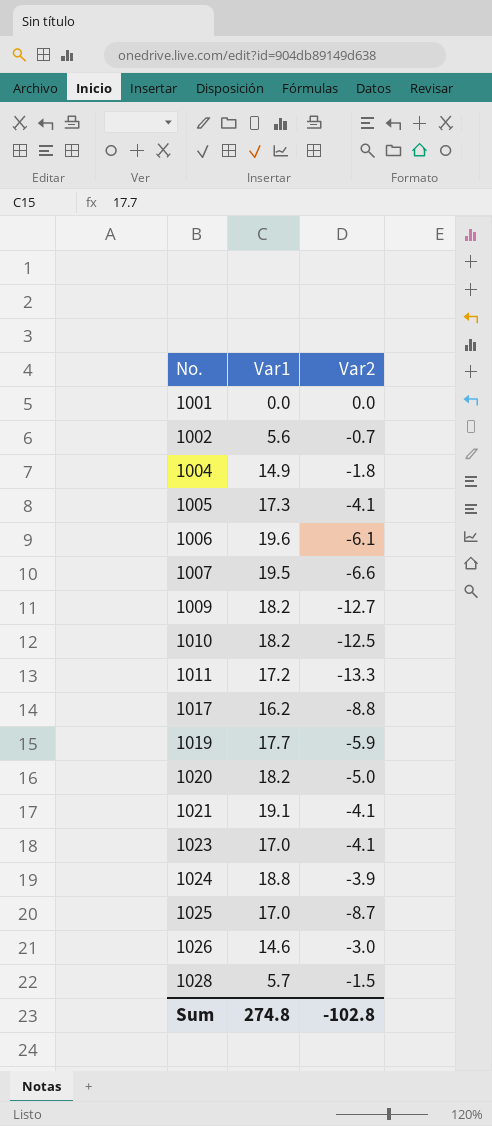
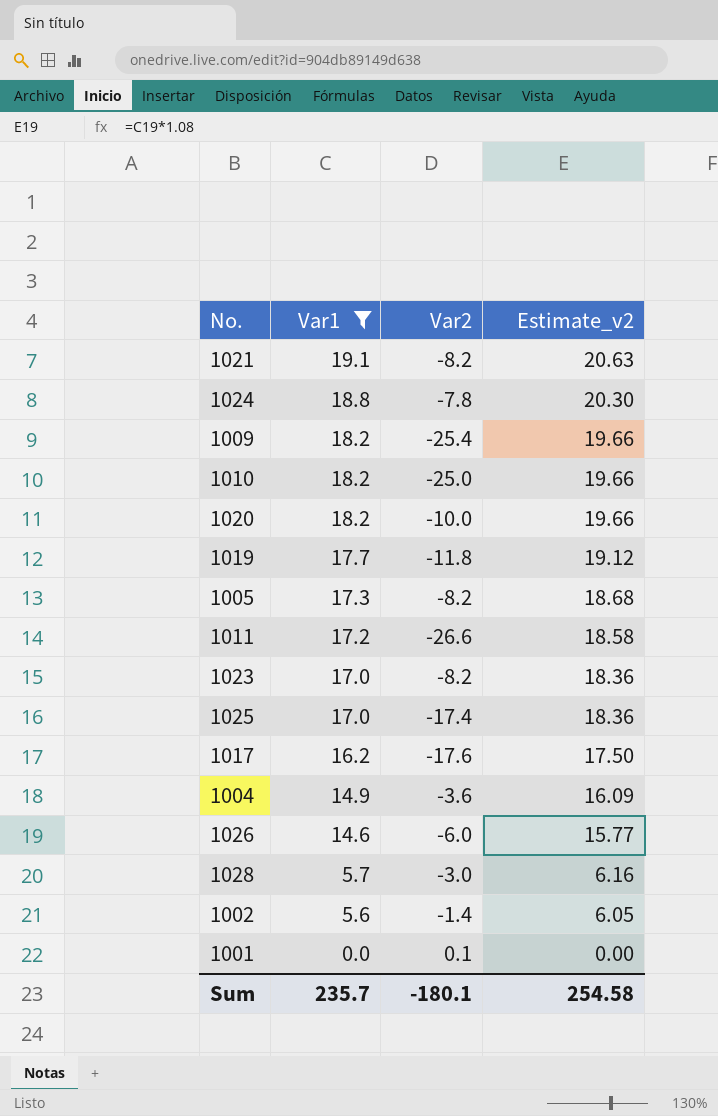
filter: none -> Var1 <= 19.1
row order: No. ascending -> Var1 descending
column Estimate_v2 | formula: none -> [Var1] * 1.08
1021 | Var2: -4.1 -> -8.2
1024 | Var2: -3.9 -> -7.8
1009 | Var2: -12.7 -> -25.4
1010 | Var2: -12.5 -> -25.0
1020 | Var2: -5.0 -> -10.0
1019 | Var2: -5.9 -> -11.8
1005 | Var2: -4.1 -> -8.2
1011 | Var2: -13.3 -> -26.6
1023 | Var2: -4.1 -> -8.2
1025 | Var2: -8.7 -> -17.4
1017 | Var2: -8.8 -> -17.6
1004 | Var2: -1.8 -> -3.6
1026 | Var2: -3.0 -> -6.0
1028 | Var2: -1.5 -> -3.0
1002 | Var2: -0.7 -> -1.4
1001 | Var2: 0.0 -> 0.1
Sum | Var1: 274.8 -> 235.7
Sum | Var2: -102.8 -> -180.1

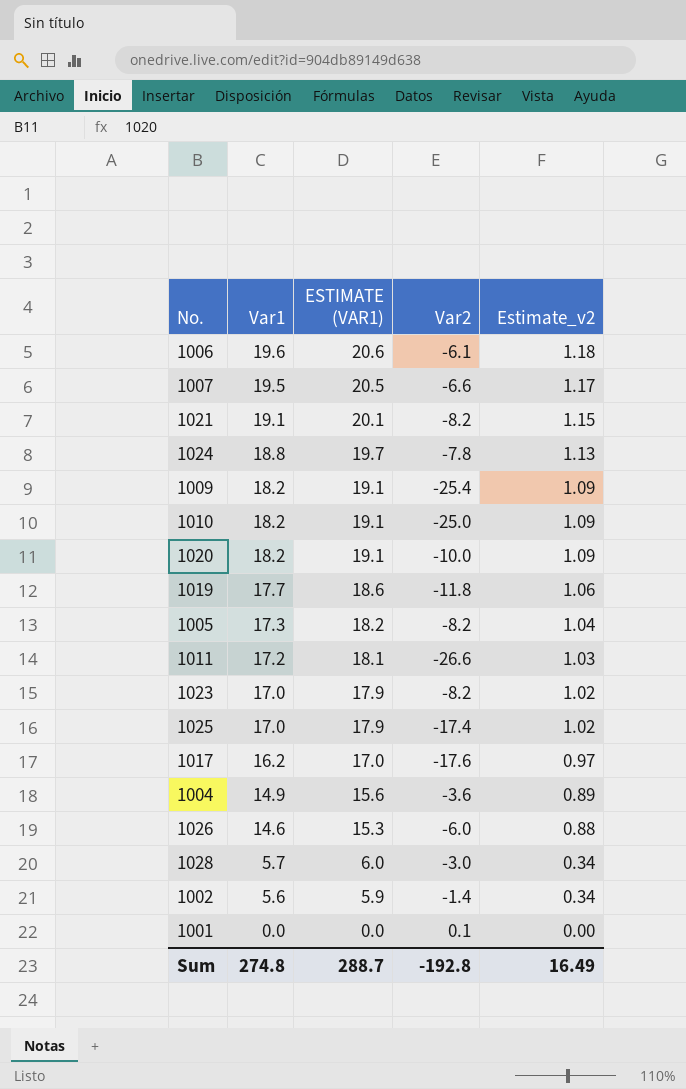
filter: Var1 <= 19.1 -> none
column ESTIMATE (VAR1) | formula: none -> [Var1] * 1.05
column Estimate_v2 | formula: [Var1] * 1.08 -> [Var1] * 0.06
Sum | Var1: 235.7 -> 274.8
Sum | Var2: -180.1 -> -192.8
Sum | Estimate_v2: 254.58 -> 16.49

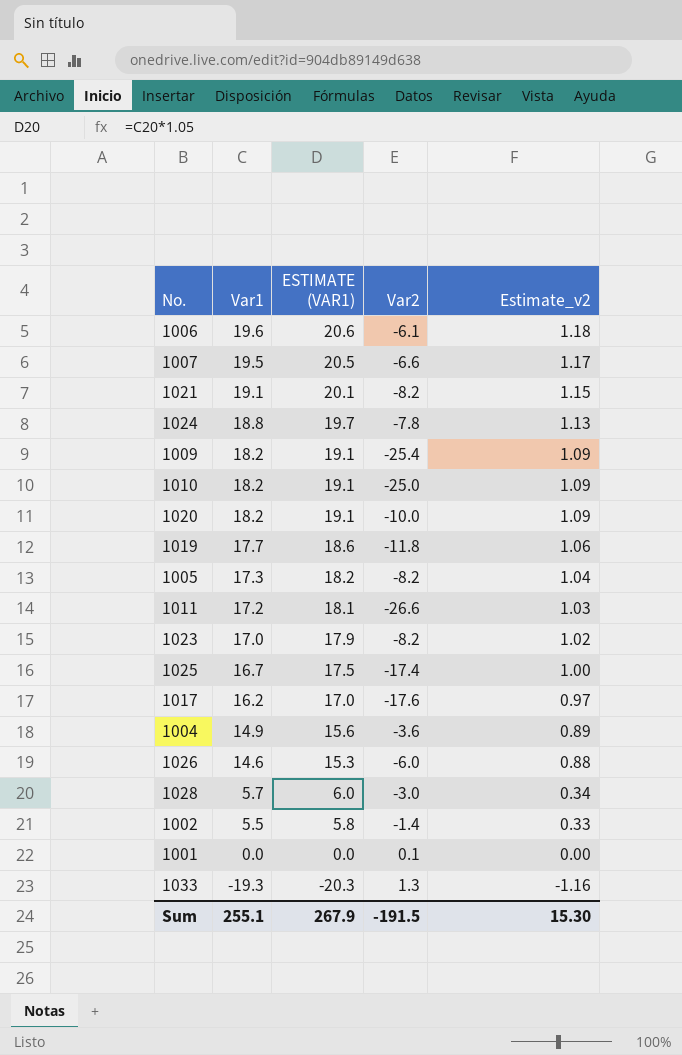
1025 | Var1: 17.0 -> 16.7
1025 | ESTIMATE (VAR1): 17.9 -> 17.5
1025 | Estimate_v2: 1.02 -> 1.00
1002 | Var1: 5.6 -> 5.5
1002 | ESTIMATE (VAR1): 5.9 -> 5.8
1002 | Estimate_v2: 0.34 -> 0.33
row 1033: none -> -19.3 | -20.3 | 1.3 | -1.16
Sum | Var1: 274.8 -> 255.1
Sum | ESTIMATE (VAR1): 288.7 -> 267.9
Sum | Var2: -192.8 -> -191.5
Sum | Estimate_v2: 16.49 -> 15.30

